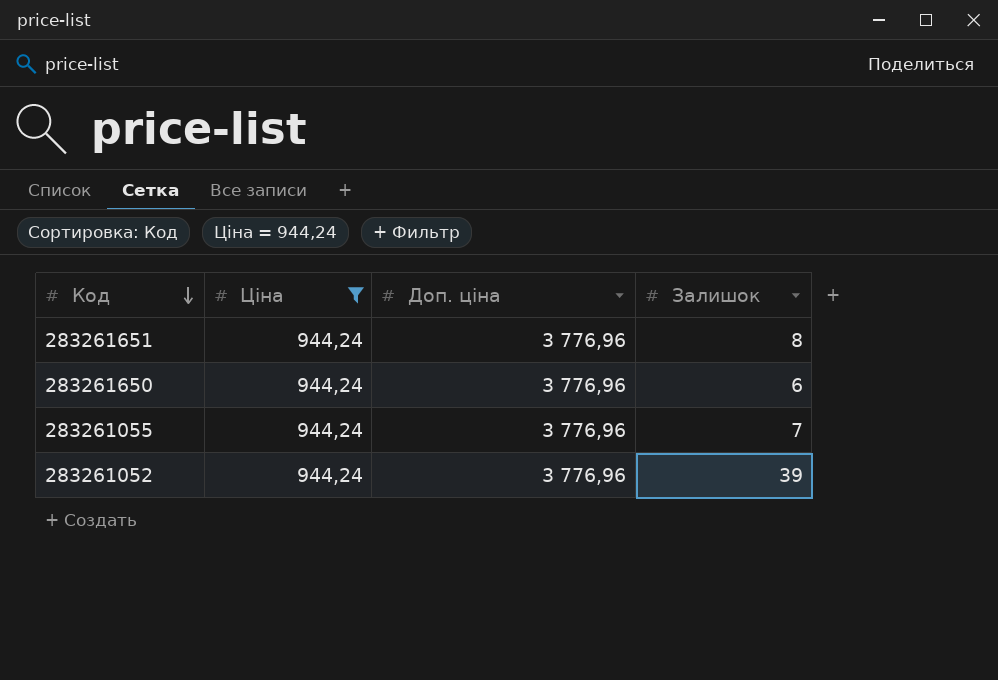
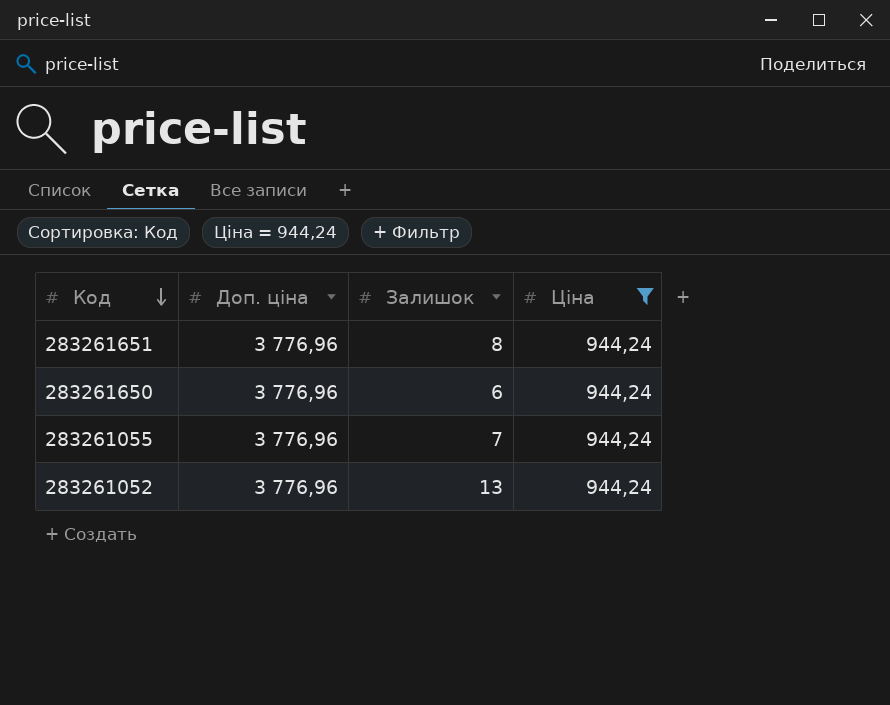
column Ціна | position: 2 -> 4
283261052 | Залишок: 39 -> 13

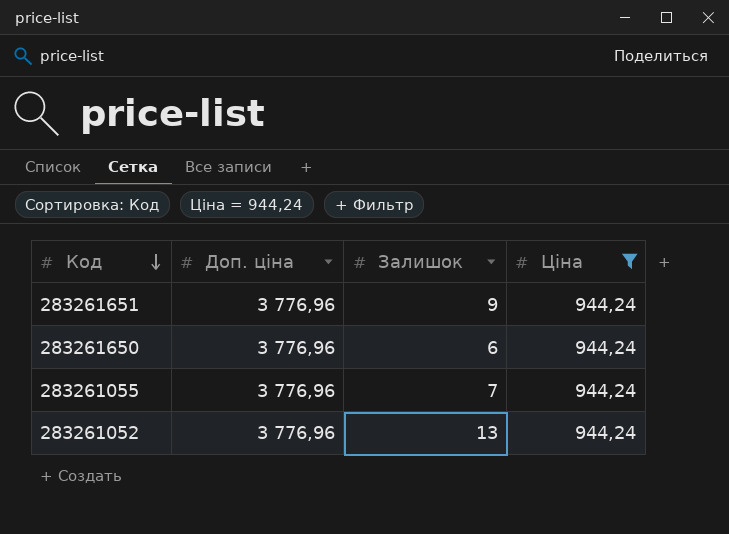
283261651 | Залишок: 8 -> 9

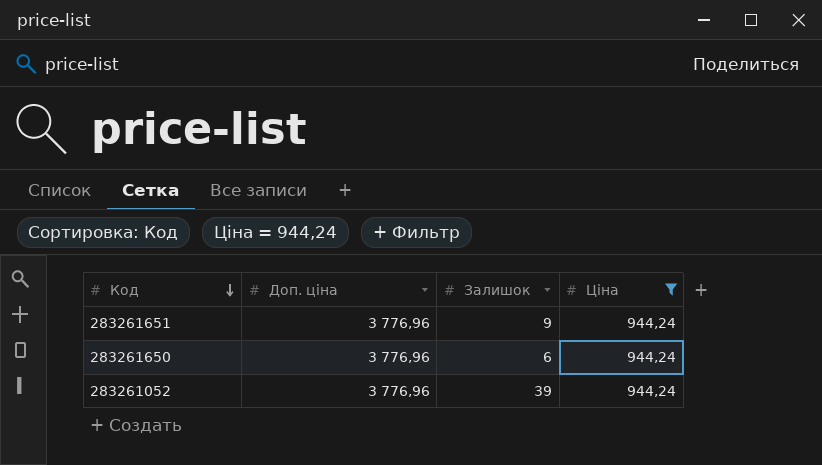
row 283261055: 3 776,96 | 7 | 944,24 -> none
283261052 | Залишок: 13 -> 39

